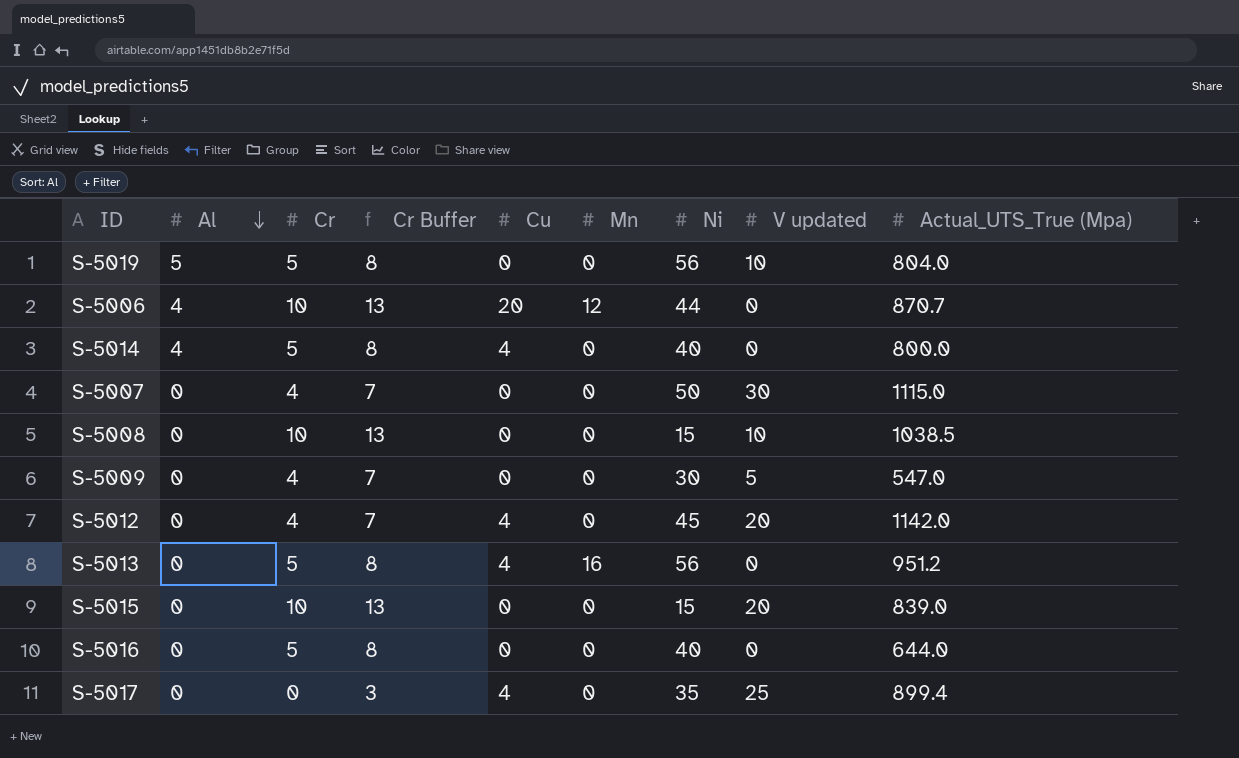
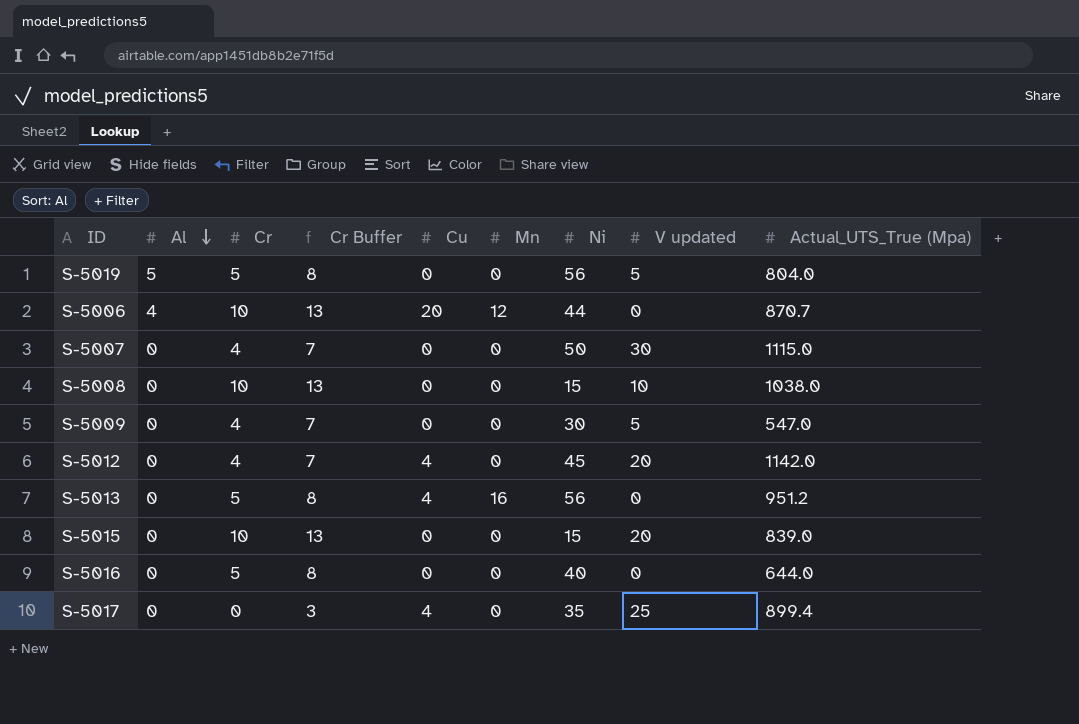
row S-5014: 4 | 5 | 8 | 4 | 0 | 40 | 0 | 800.0 -> none
S-5019 | V updated: 10 -> 5
S-5008 | Actual_UTS_True (Mpa): 1038.5 -> 1038.0

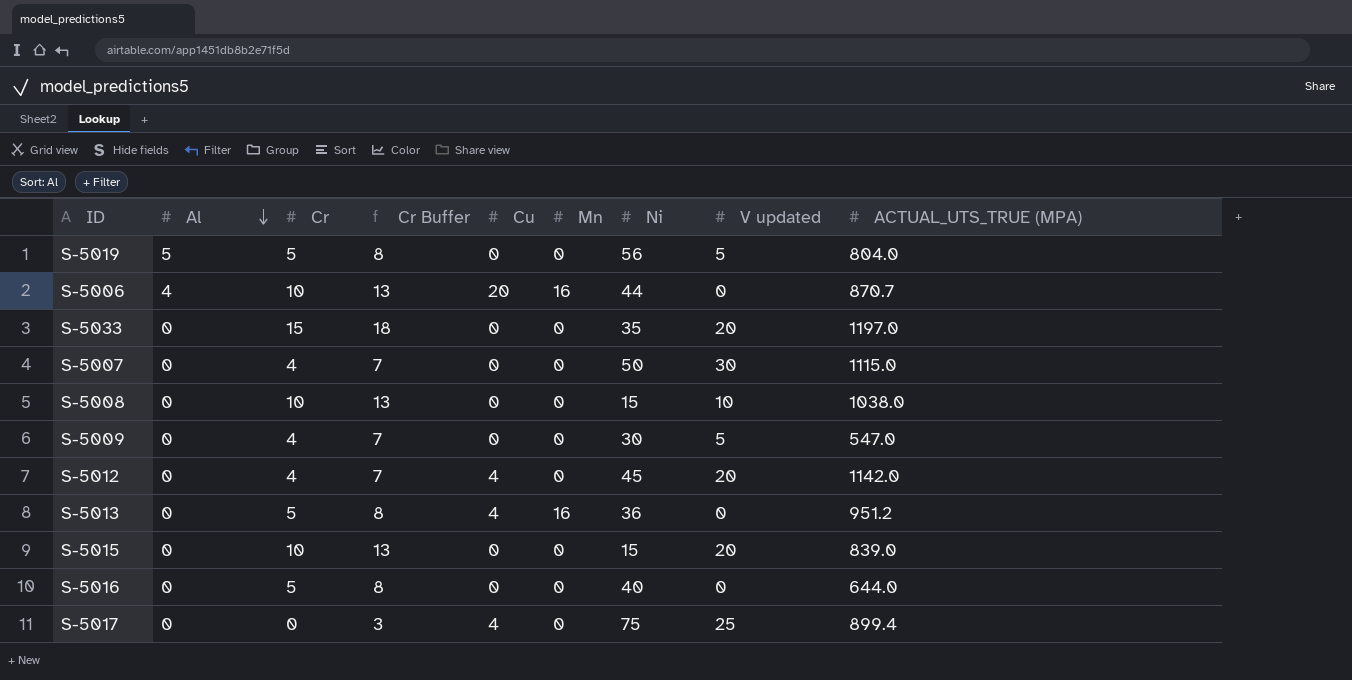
column name: Actual_UTS_True (Mpa) -> ACTUAL_UTS_TRUE (MPA)
S-5006 | Mn: 12 -> 16
row S-5033: none -> 0 | 15 | 18 | 0 | 0 | 35 | 20 | 1197.0
S-5013 | Ni: 56 -> 36
S-5017 | Ni: 35 -> 75

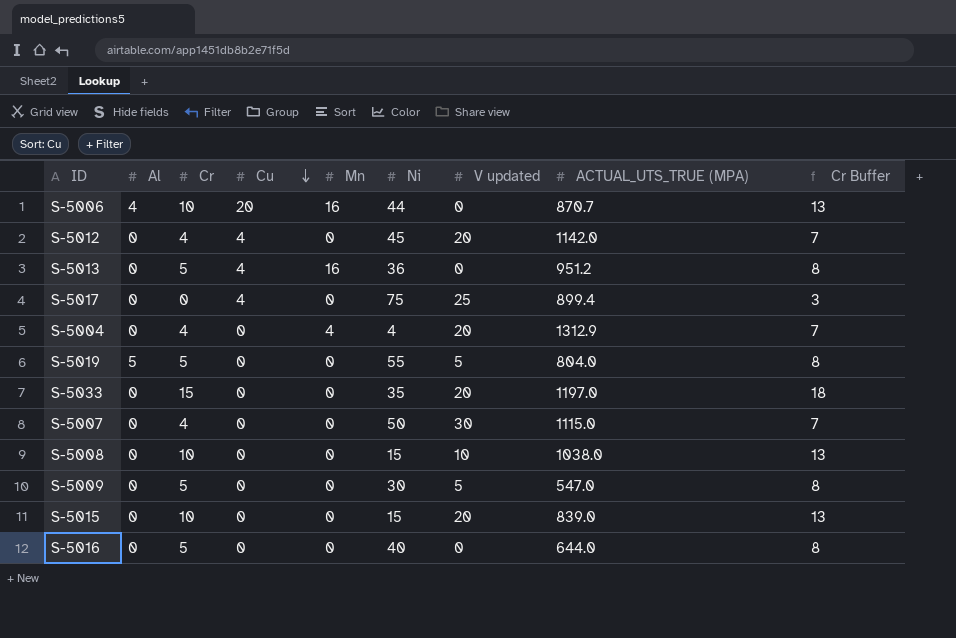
row order: Al descending -> Cu descending
column Cr Buffer | position: 4 -> 9
row S-5004: none -> 0 | 4 | 0 | 4 | 4 | 20 | 1312.9 | 7
S-5019 | Ni: 56 -> 55
S-5009 | Cr: 4 -> 5
S-5009 | Cr Buffer: 7 -> 8

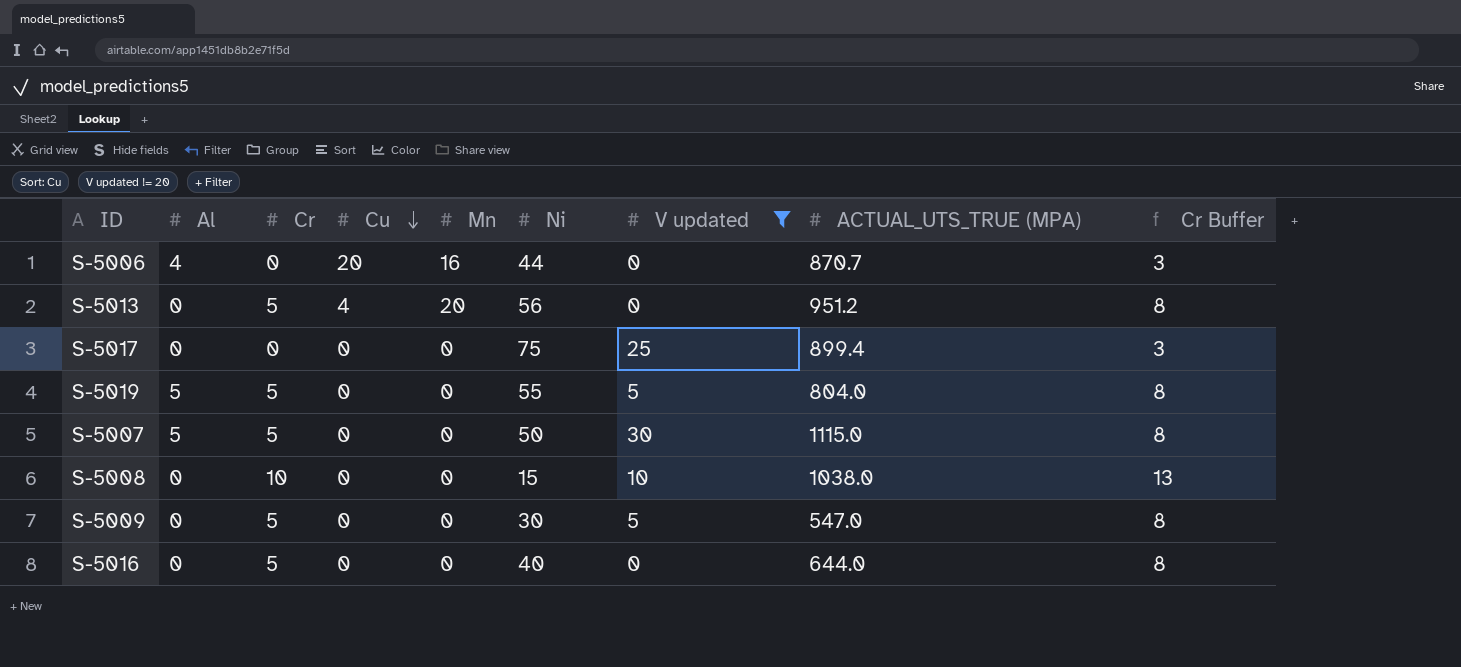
filter: none -> V updated != 20
S-5006 | Cr: 10 -> 0
S-5006 | Cr Buffer: 13 -> 3
S-5013 | Mn: 16 -> 20
S-5013 | Ni: 36 -> 56
S-5017 | Cu: 4 -> 0
S-5007 | Al: 0 -> 5
S-5007 | Cr: 4 -> 5
S-5007 | Cr Buffer: 7 -> 8

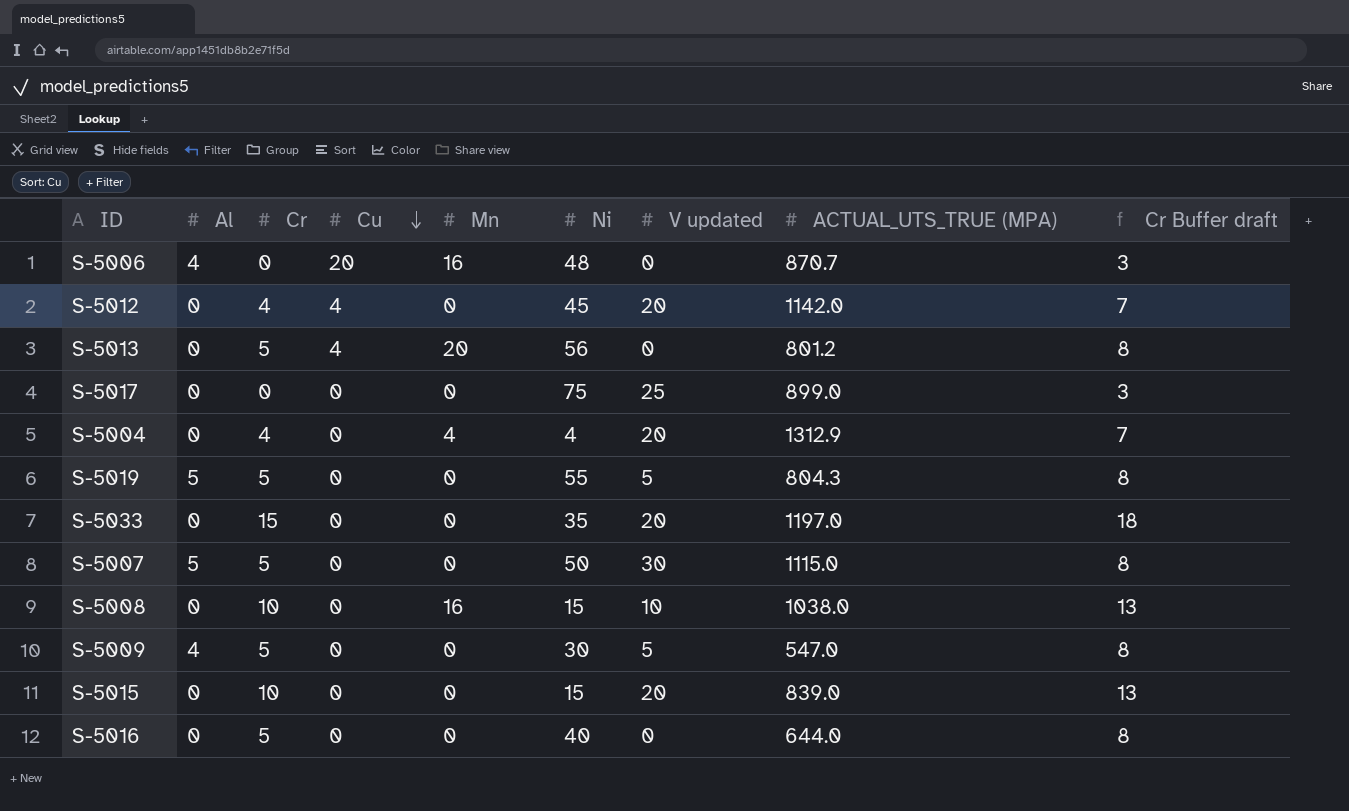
filter: V updated != 20 -> none
column name: Cr Buffer -> Cr Buffer draft
S-5006 | Ni: 44 -> 48
S-5013 | ACTUAL_UTS_TRUE (MPA): 951.2 -> 801.2
S-5017 | ACTUAL_UTS_TRUE (MPA): 899.4 -> 899.0
S-5019 | ACTUAL_UTS_TRUE (MPA): 804.0 -> 804.3
S-5008 | Mn: 0 -> 16
S-5009 | Al: 0 -> 4

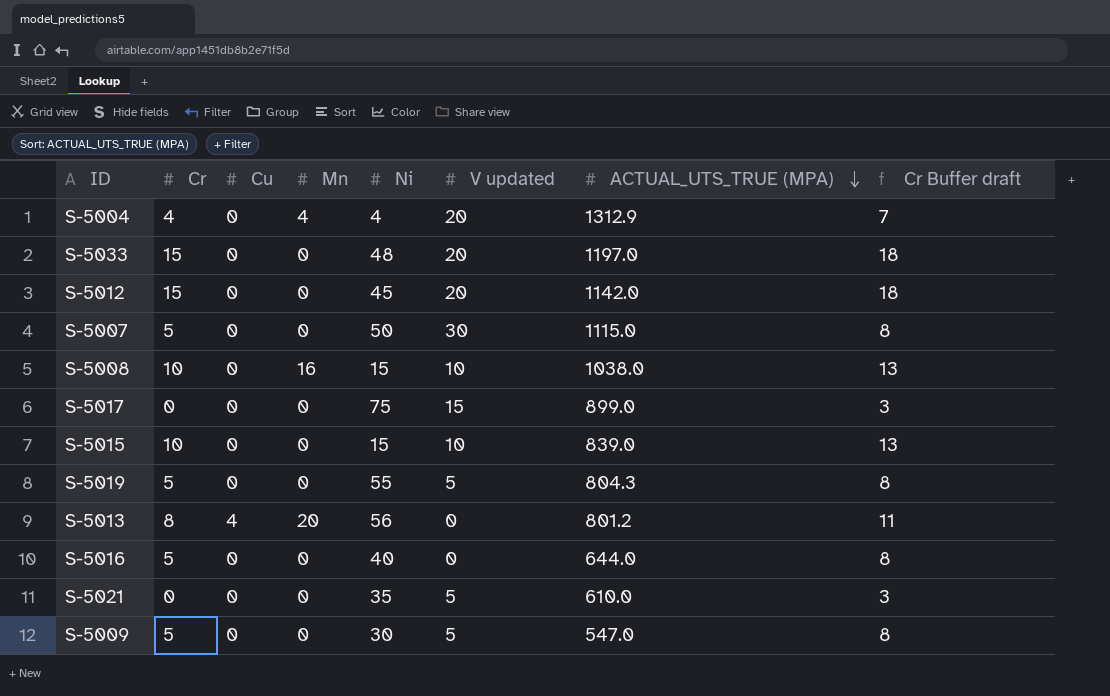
row order: Cu descending -> ACTUAL_UTS_TRUE (MPA) descending
column Al | position: 2 -> none
row S-5006: 4 | 0 | 20 | 16 | 48 | 0 | 870.7 | 3 -> none
S-5033 | Ni: 35 -> 48
S-5012 | Cr: 4 -> 15
S-5012 | Cu: 4 -> 0
S-5012 | Cr Buffer draft: 7 -> 18
S-5017 | V updated: 25 -> 15
S-5015 | V updated: 20 -> 10
S-5013 | Cr: 5 -> 8
S-5013 | Cr Buffer draft: 8 -> 11
row S-5021: none -> 0 | 0 | 0 | 35 | 5 | 610.0 | 3

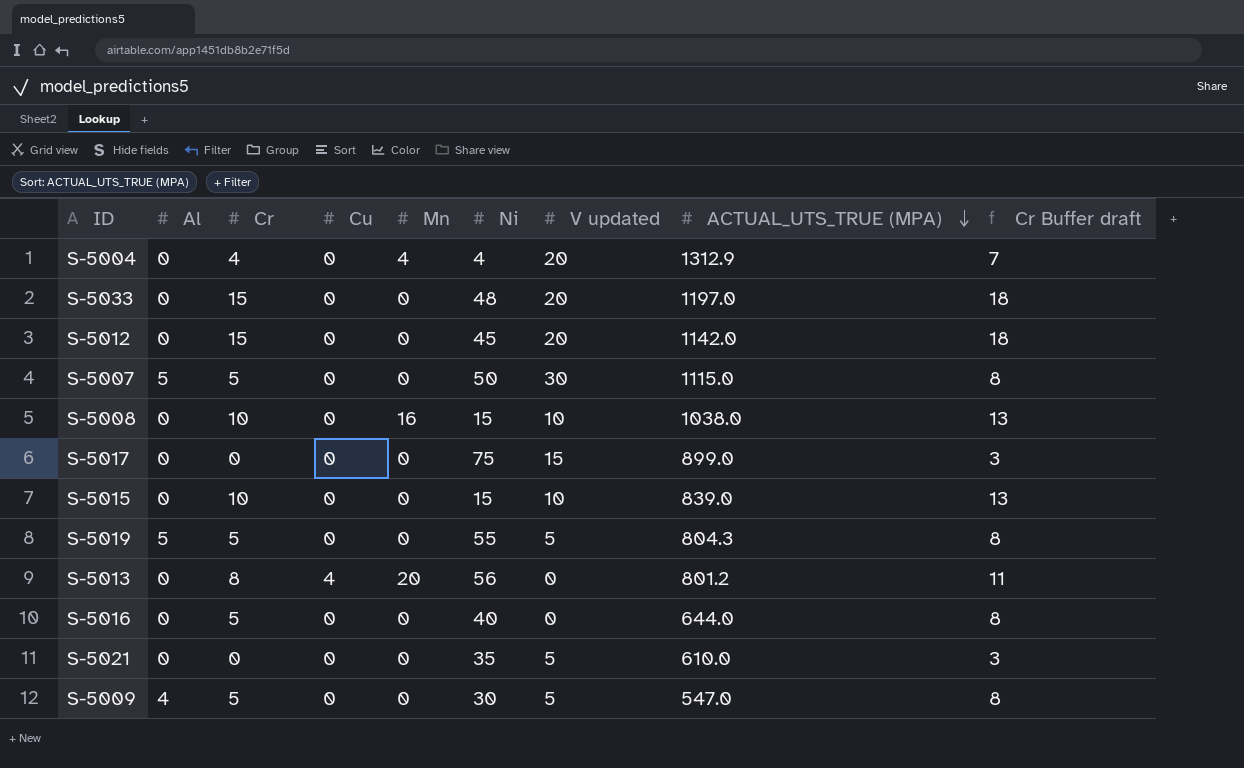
column Al | position: none -> 2

